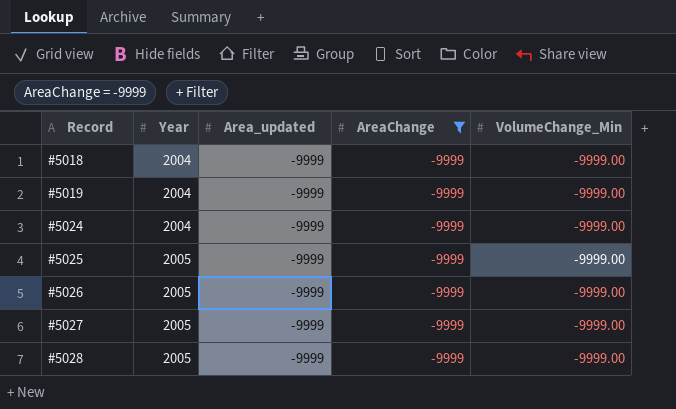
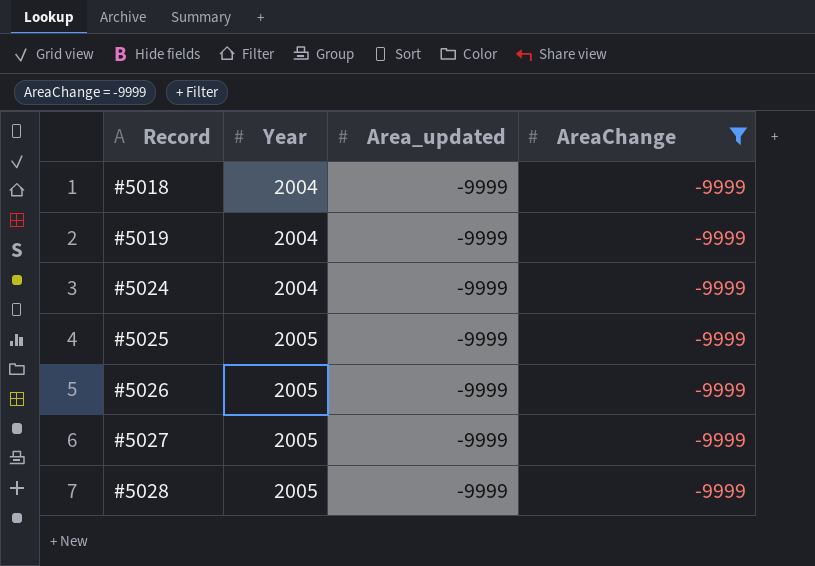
column VolumeChange_Min | position: 5 -> none

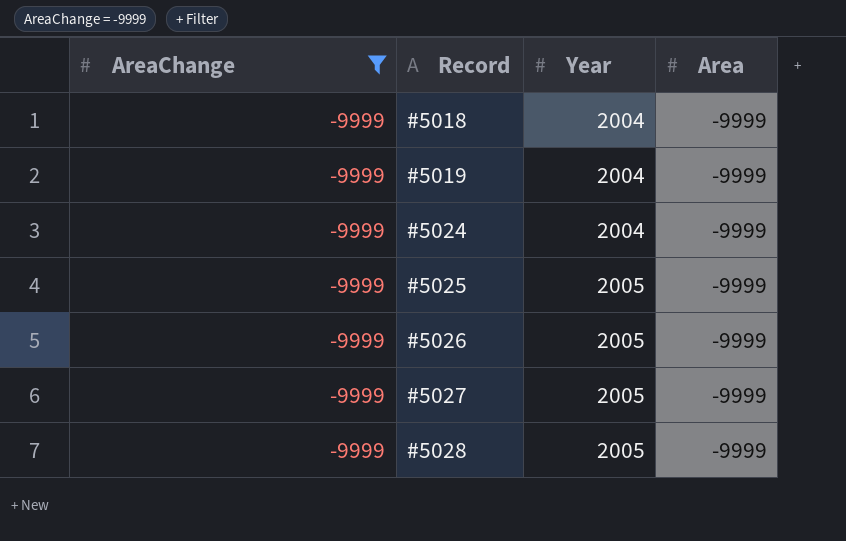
column AreaChange | position: 4 -> 1
column name: Area_updated -> Area

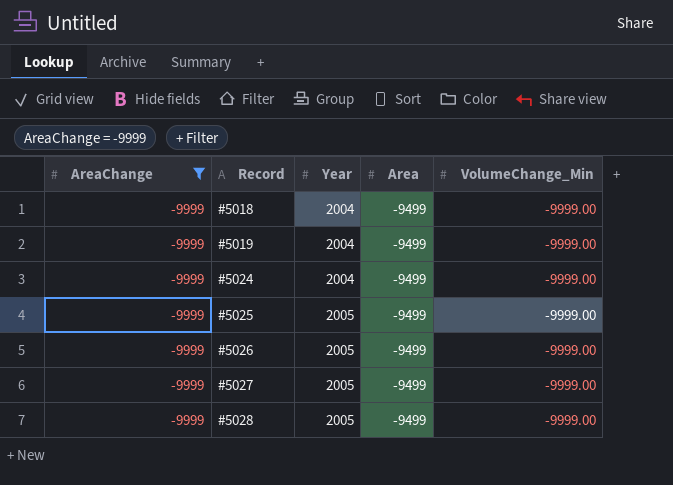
column VolumeChange_Min | position: none -> 5
#5018 | Area: -9999 -> -9499
#5019 | Area: -9999 -> -9499
#5024 | Area: -9999 -> -9499
#5025 | Area: -9999 -> -9499
#5026 | Area: -9999 -> -9499
#5027 | Area: -9999 -> -9499
#5028 | Area: -9999 -> -9499

